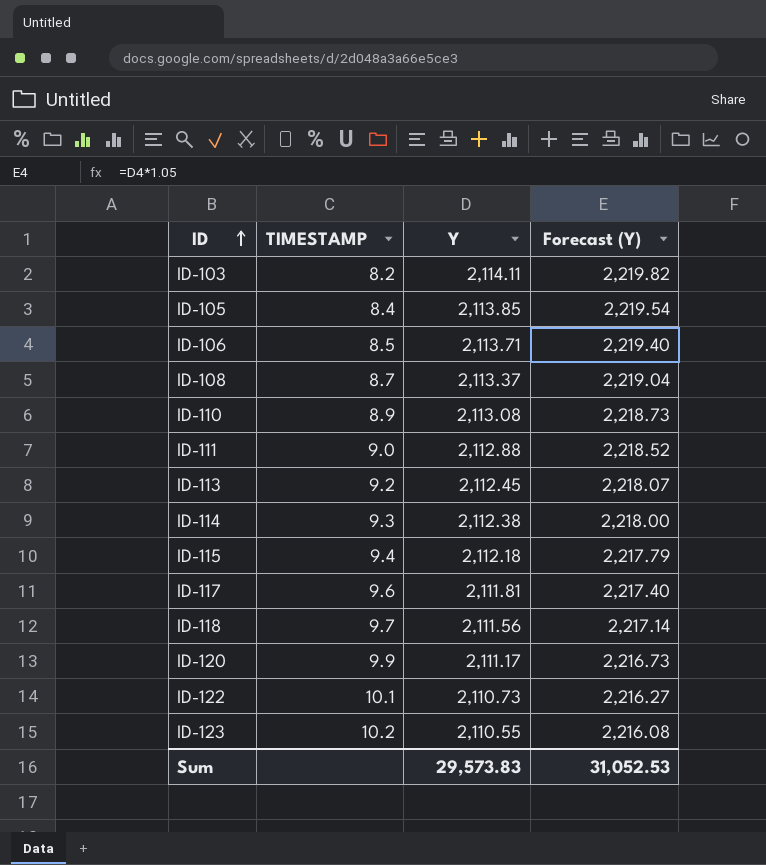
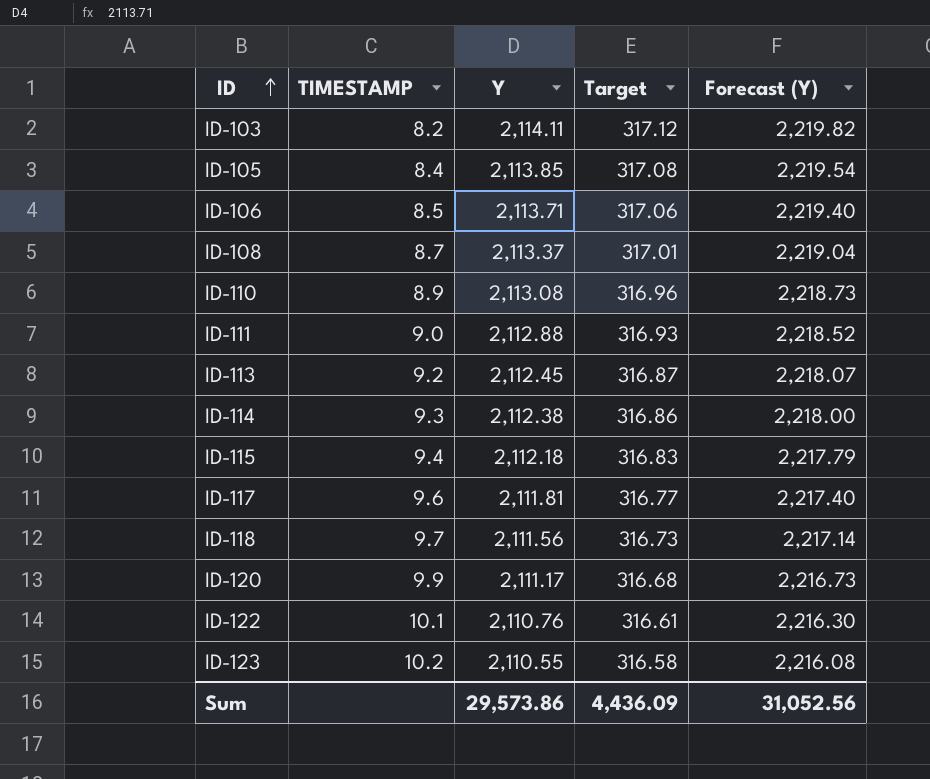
column Target | formula: none -> [Y] * 0.15
ID-122 | Y: 2,110.73 -> 2,110.76
ID-122 | Forecast (Y): 2,216.27 -> 2,216.30
Sum | Y: 29,573.83 -> 29,573.86
Sum | Forecast (Y): 31,052.53 -> 31,052.56

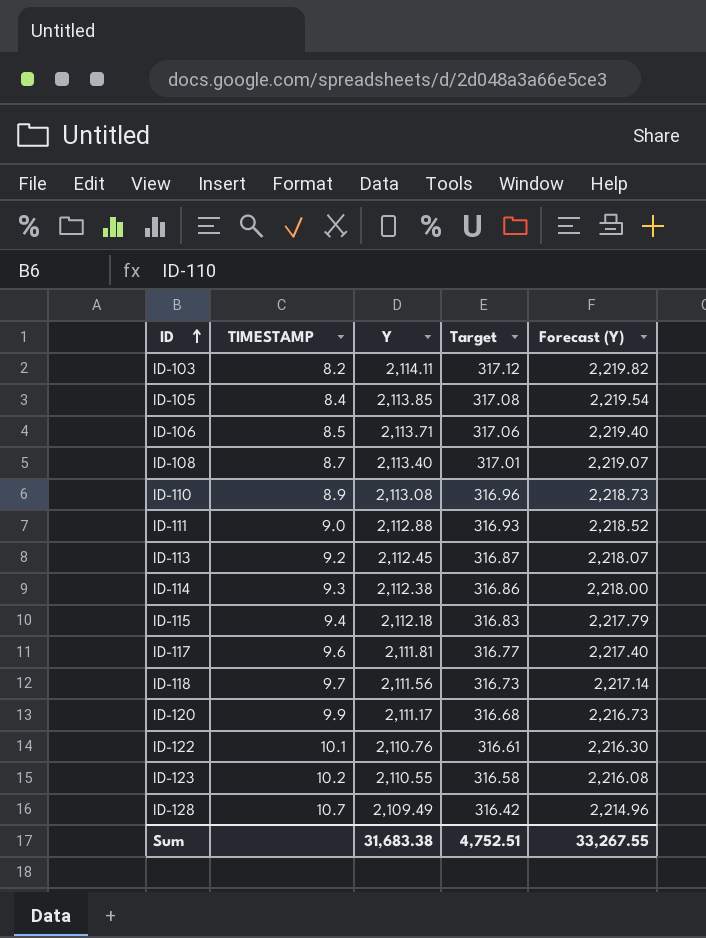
ID-108 | Y: 2,113.37 -> 2,113.40
ID-108 | Forecast (Y): 2,219.04 -> 2,219.07
row ID-128: none -> 10.7 | 2,109.49 | 316.42 | 2,214.96
Sum | Y: 29,573.86 -> 31,683.38
Sum | Target: 4,436.09 -> 4,752.51
Sum | Forecast (Y): 31,052.56 -> 33,267.55

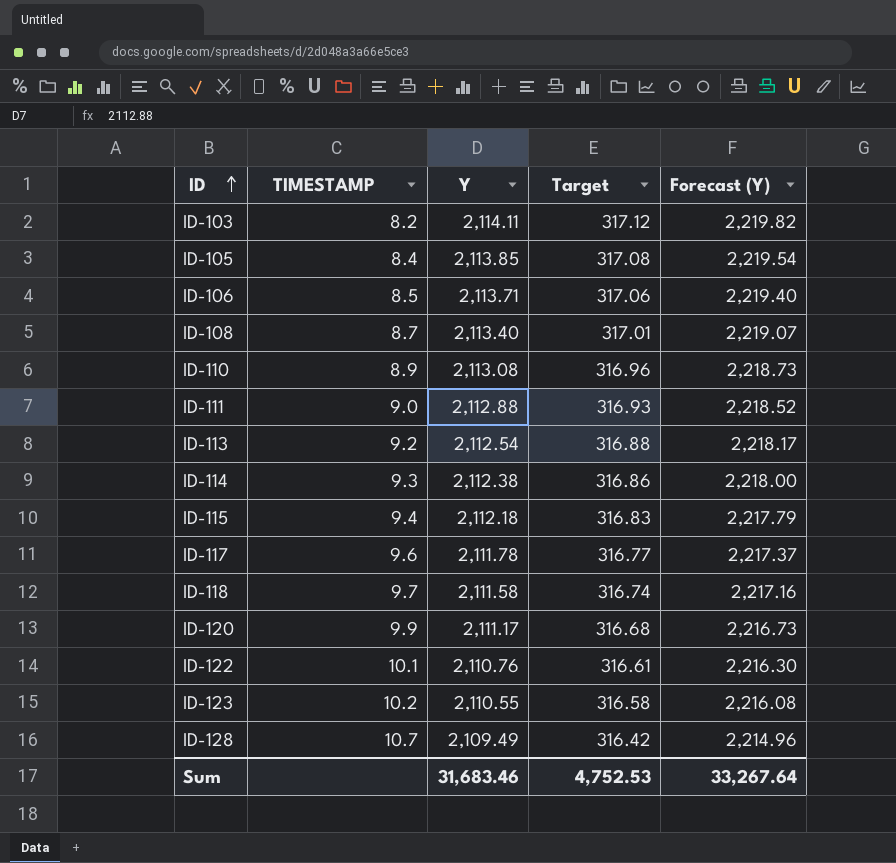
ID-113 | Y: 2,112.45 -> 2,112.54
ID-113 | Target: 316.87 -> 316.88
ID-113 | Forecast (Y): 2,218.07 -> 2,218.17
ID-117 | Y: 2,111.81 -> 2,111.78
ID-117 | Forecast (Y): 2,217.40 -> 2,217.37
ID-118 | Y: 2,111.56 -> 2,111.58
ID-118 | Target: 316.73 -> 316.74
ID-118 | Forecast (Y): 2,217.14 -> 2,217.16
Sum | Y: 31,683.38 -> 31,683.46
Sum | Target: 4,752.51 -> 4,752.53
Sum | Forecast (Y): 33,267.55 -> 33,267.64

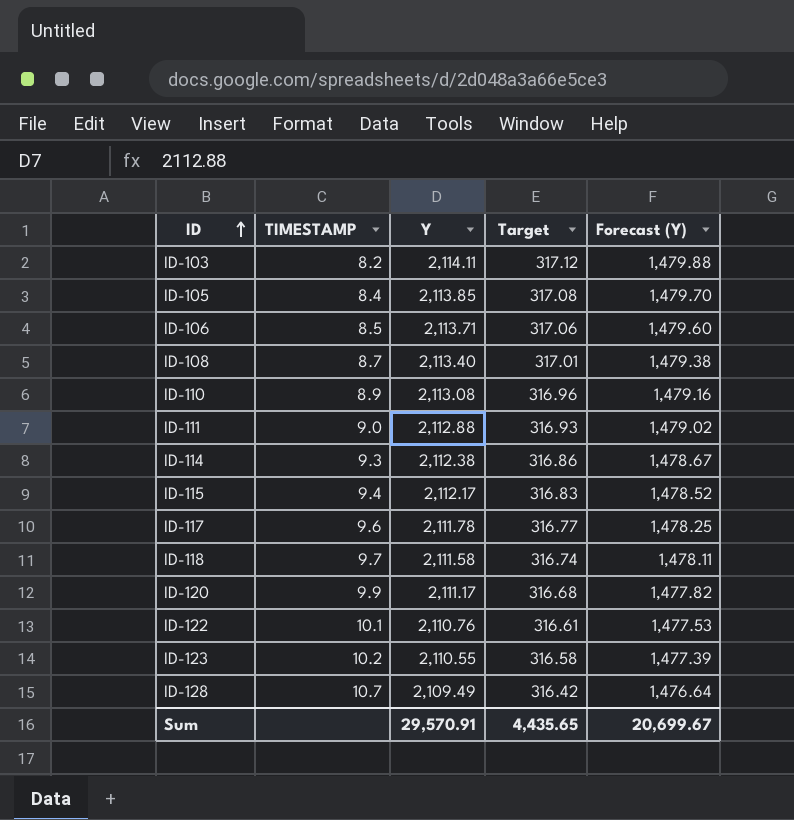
column Forecast (Y) | formula: [Y] * 1.05 -> [Y] * 0.7
row ID-113: 9.2 | 2,112.54 | 316.88 | 2,218.17 -> none
ID-115 | Y: 2,112.18 -> 2,112.17
Sum | Y: 31,683.46 -> 29,570.91
Sum | Target: 4,752.53 -> 4,435.65
Sum | Forecast (Y): 33,267.64 -> 20,699.67

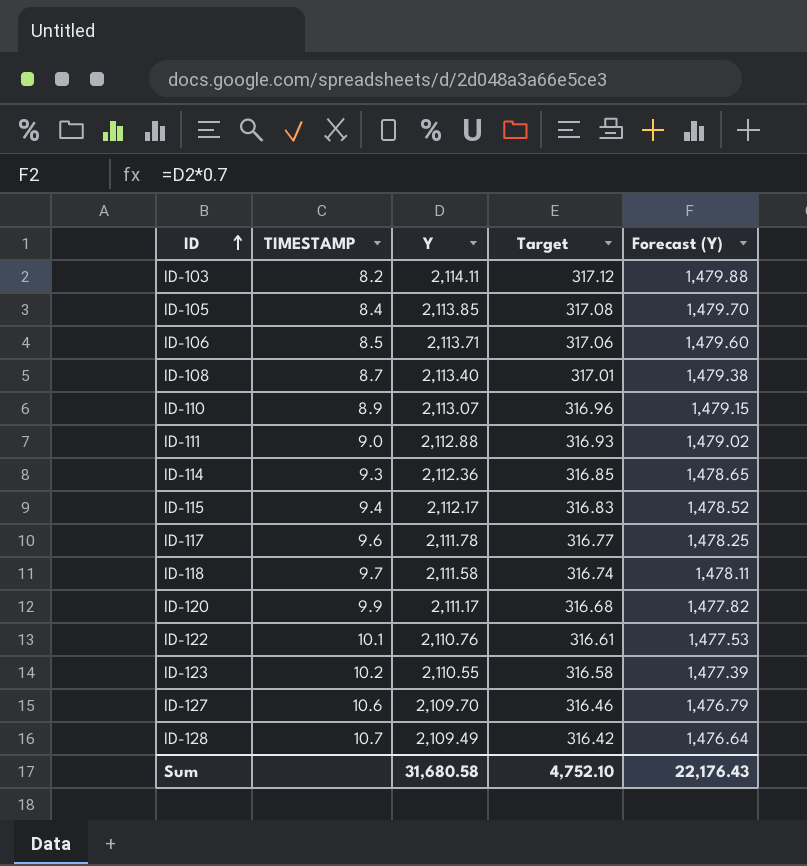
ID-110 | Y: 2,113.08 -> 2,113.07
ID-110 | Forecast (Y): 1,479.16 -> 1,479.15
ID-114 | Y: 2,112.38 -> 2,112.36
ID-114 | Target: 316.86 -> 316.85
ID-114 | Forecast (Y): 1,478.67 -> 1,478.65
row ID-127: none -> 10.6 | 2,109.70 | 316.46 | 1,476.79
Sum | Y: 29,570.91 -> 31,680.58
Sum | Target: 4,435.65 -> 4,752.10
Sum | Forecast (Y): 20,699.67 -> 22,176.43

